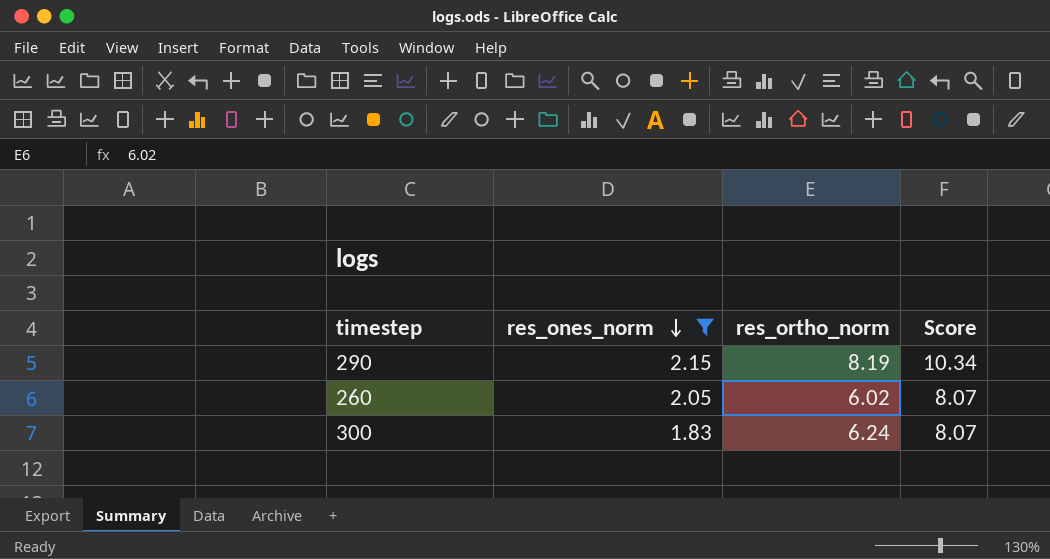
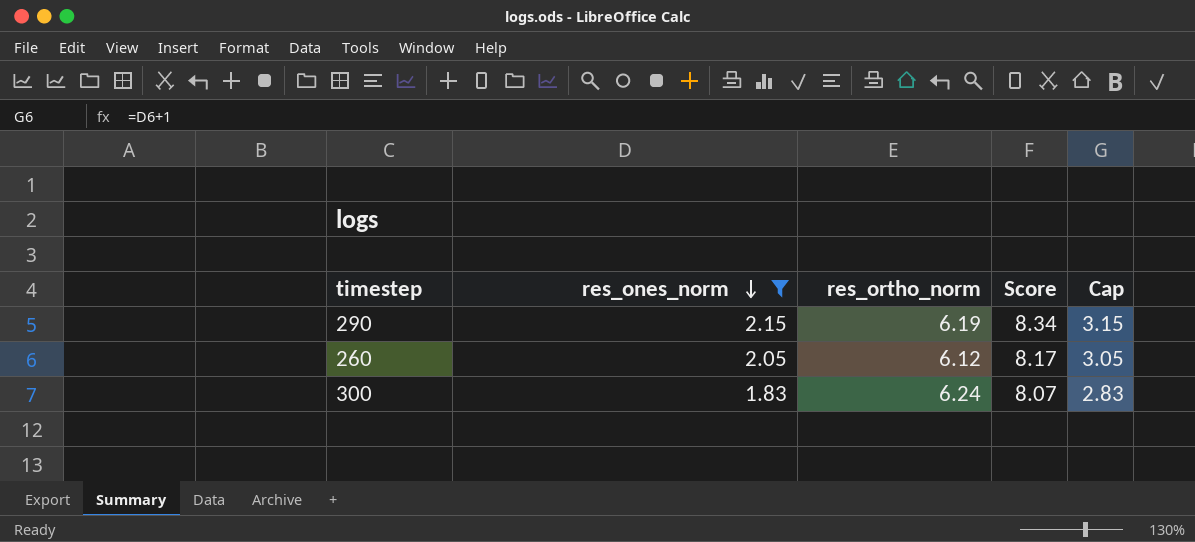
column Cap | formula: none -> [res_ones_norm] + 1
290 | res_ortho_norm: 8.19 -> 6.19
290 | Score: 10.34 -> 8.34
260 | res_ortho_norm: 6.02 -> 6.12
260 | Score: 8.07 -> 8.17

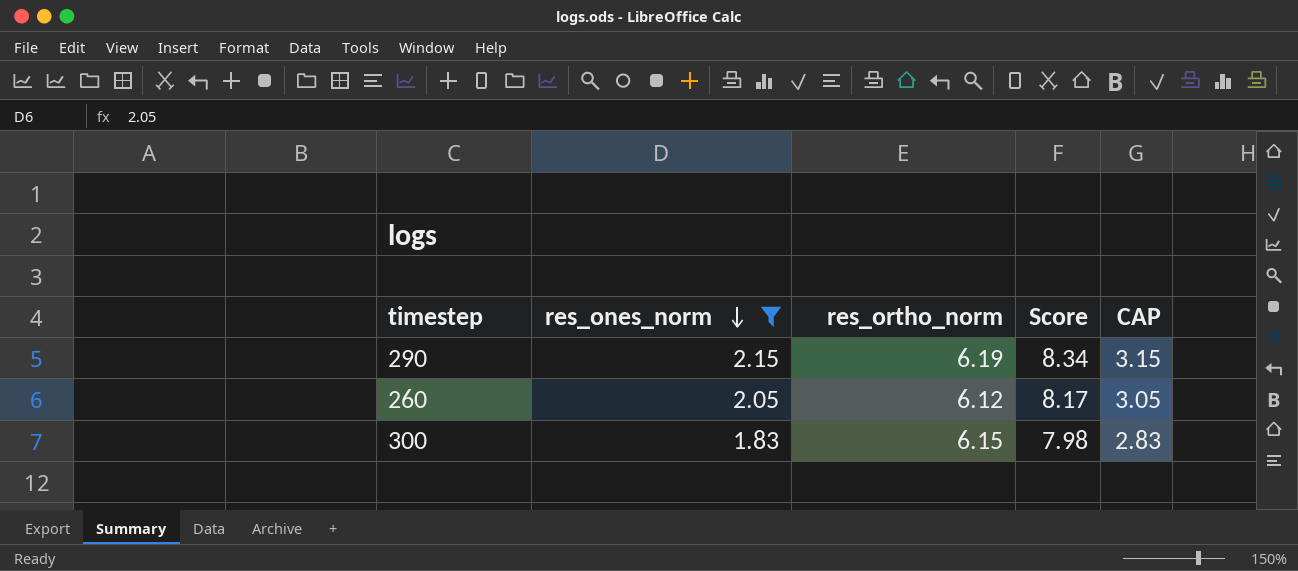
column name: Cap -> CAP
300 | res_ortho_norm: 6.24 -> 6.15
300 | Score: 8.07 -> 7.98

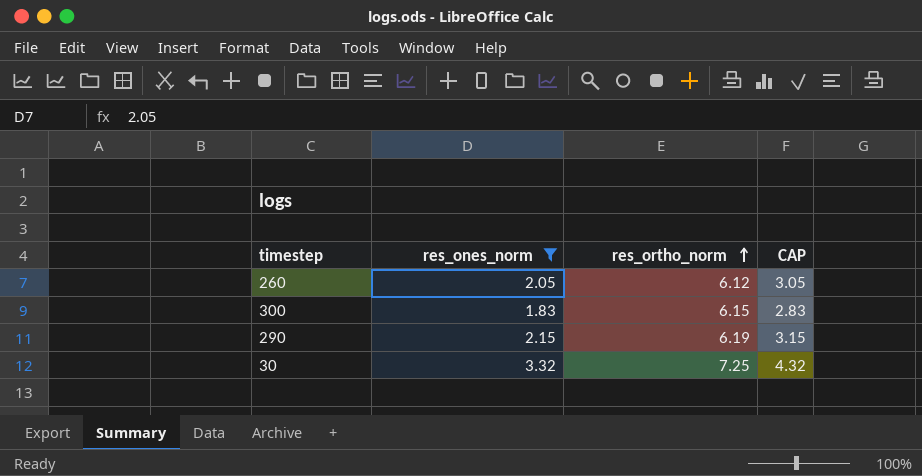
row order: res_ones_norm descending -> res_ortho_norm ascending
column Score | formula: [res_ones_norm] + [res_ortho_norm] -> none
row 30: none -> 3.32 | 7.25 | 4.32

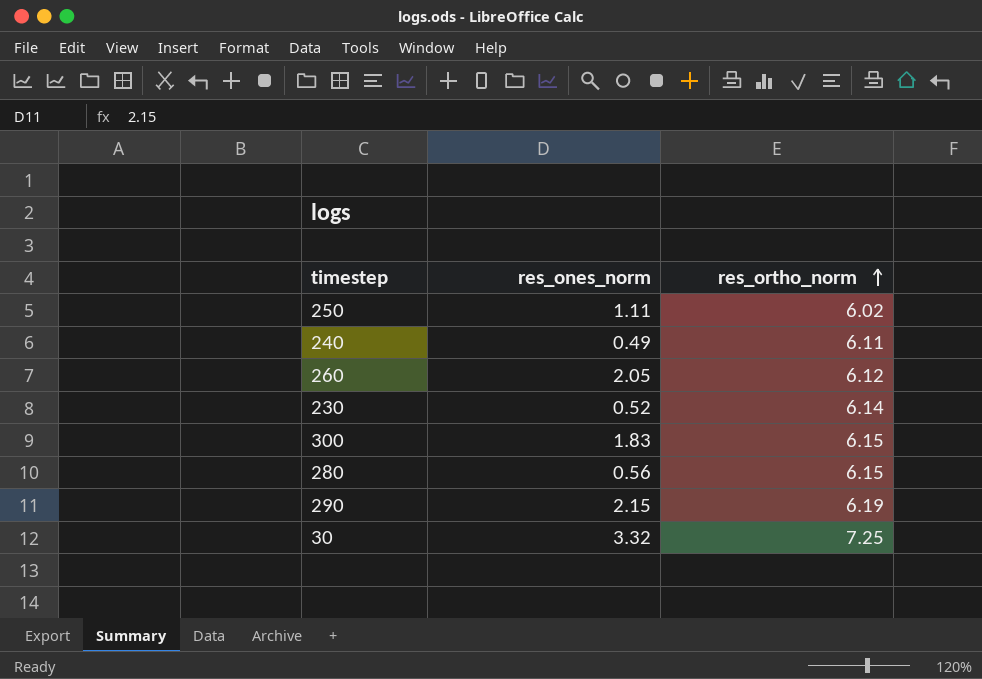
filter: res_ones_norm >= 1.83 -> none
column CAP | formula: [res_ones_norm] + 1 -> none

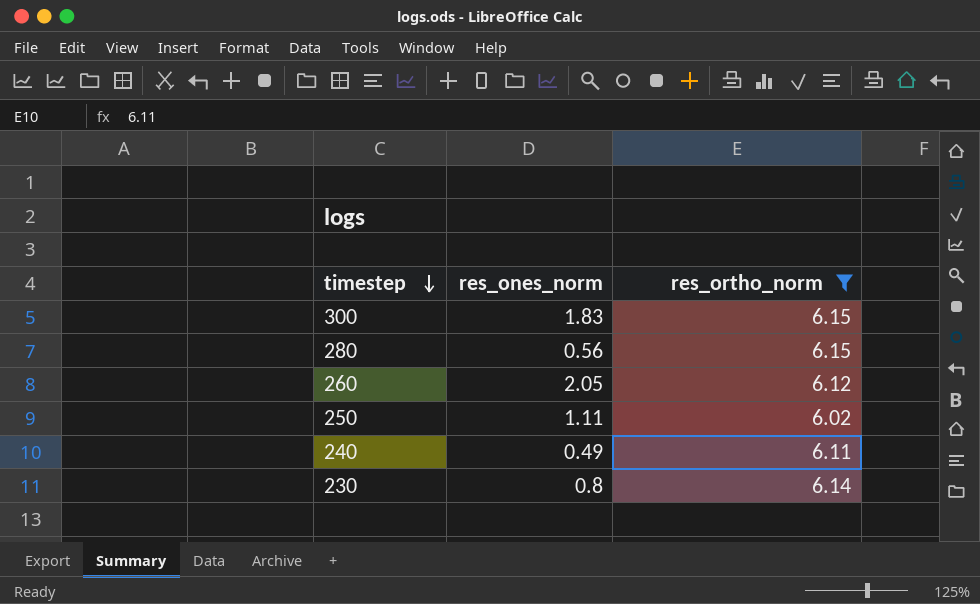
filter: none -> res_ortho_norm <= 6.15
row order: res_ortho_norm ascending -> timestep descending
230 | res_ones_norm: 0.52 -> 0.8

